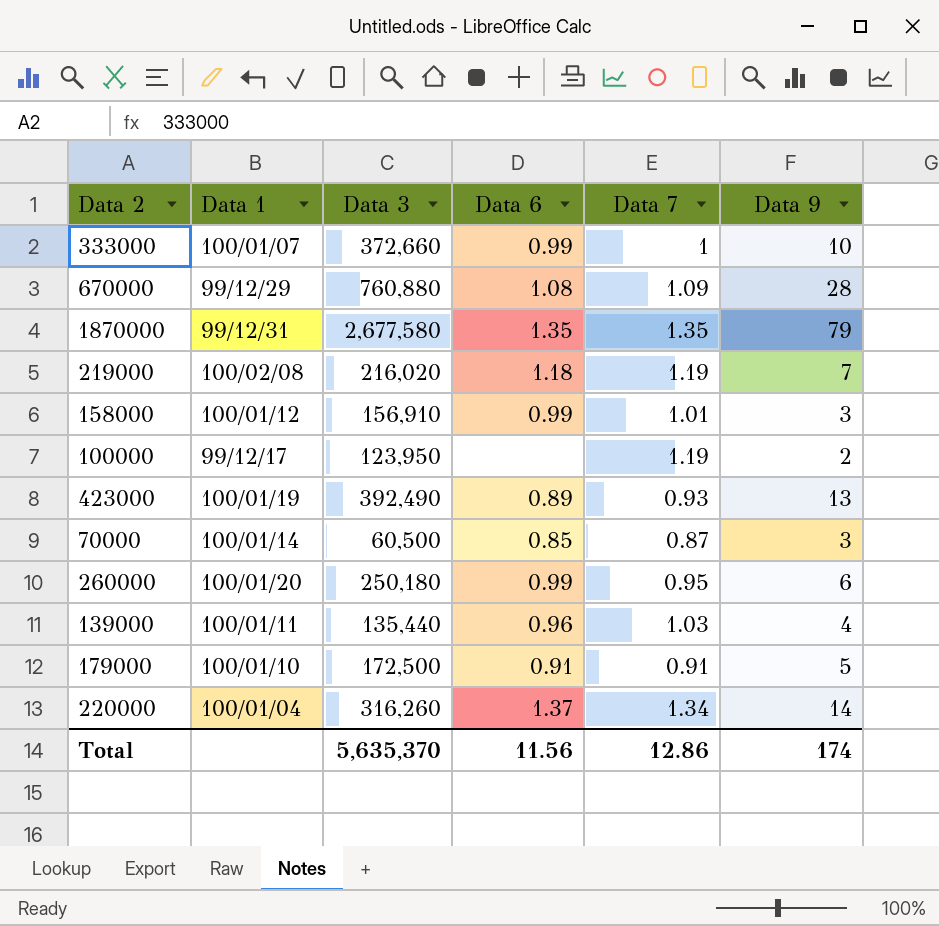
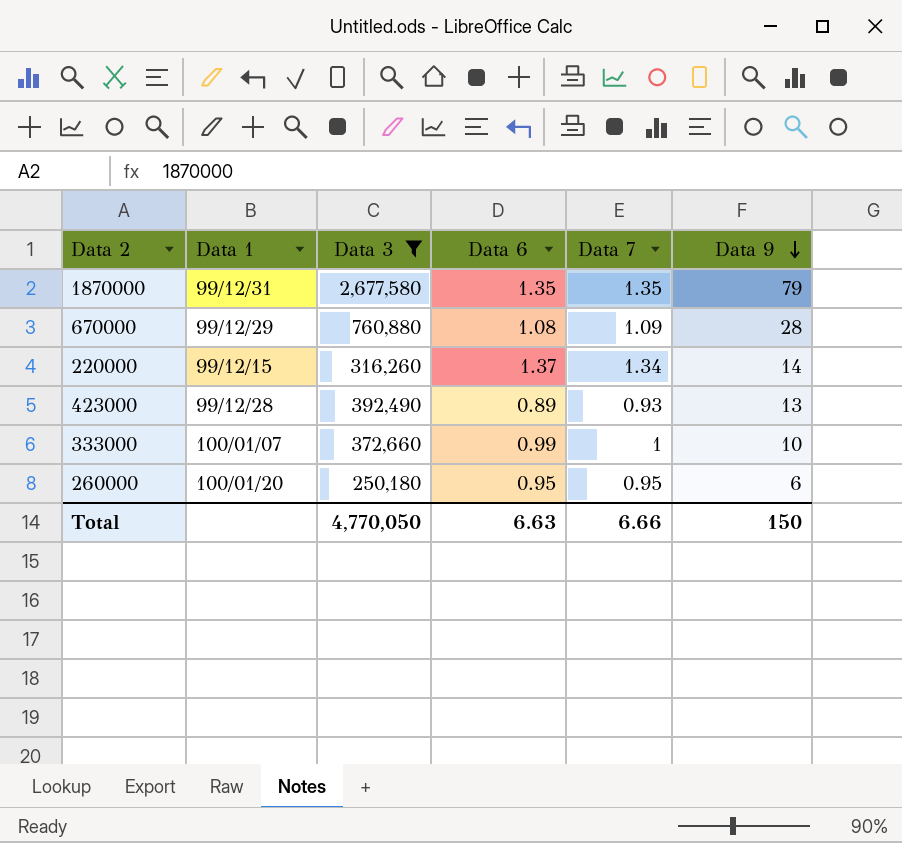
filter: none -> Data 3 >= 250,180
row order: none -> Data 9 descending
220000 | Data 1: 100/01/04 -> 99/12/15
423000 | Data 1: 100/01/19 -> 99/12/28
260000 | Data 6: 0.99 -> 0.95
Total | Data 3: 5,635,370 -> 4,770,050
Total | Data 6: 11.56 -> 6.63
Total | Data 7: 12.86 -> 6.66
Total | Data 9: 174 -> 150

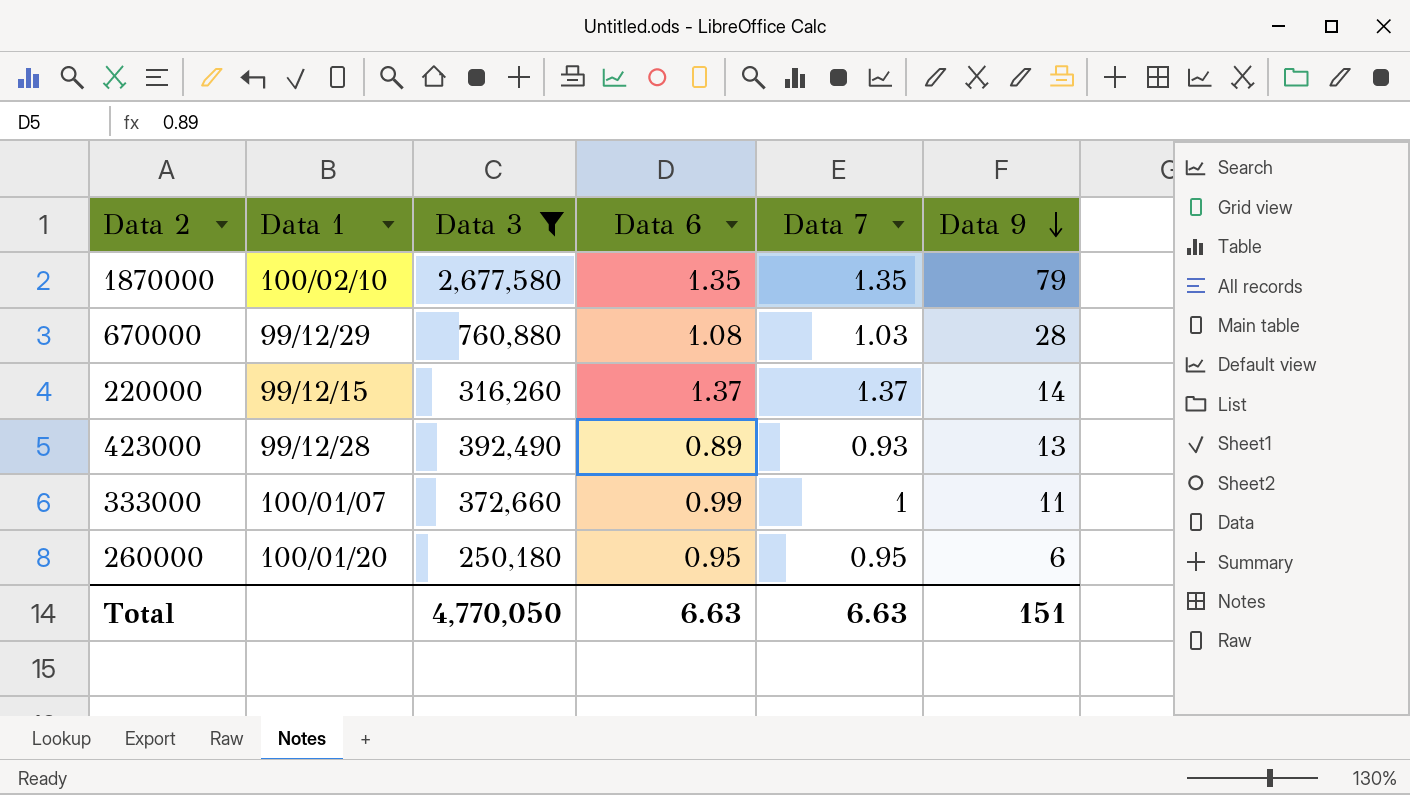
1870000 | Data 1: 99/12/31 -> 100/02/10
670000 | Data 7: 1.09 -> 1.03
220000 | Data 7: 1.34 -> 1.37
333000 | Data 9: 10 -> 11
Total | Data 7: 6.66 -> 6.63
Total | Data 9: 150 -> 151

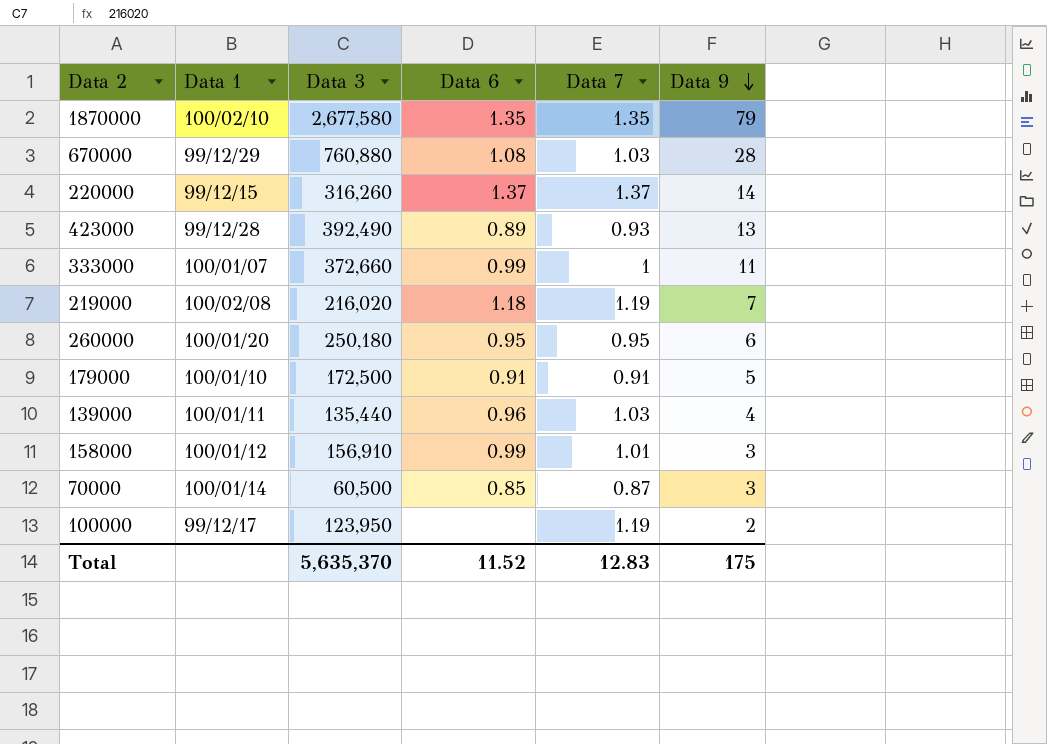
filter: Data 3 >= 250,180 -> none
Total | Data 3: 4,770,050 -> 5,635,370
Total | Data 6: 6.63 -> 11.52
Total | Data 7: 6.63 -> 12.83
Total | Data 9: 151 -> 175

